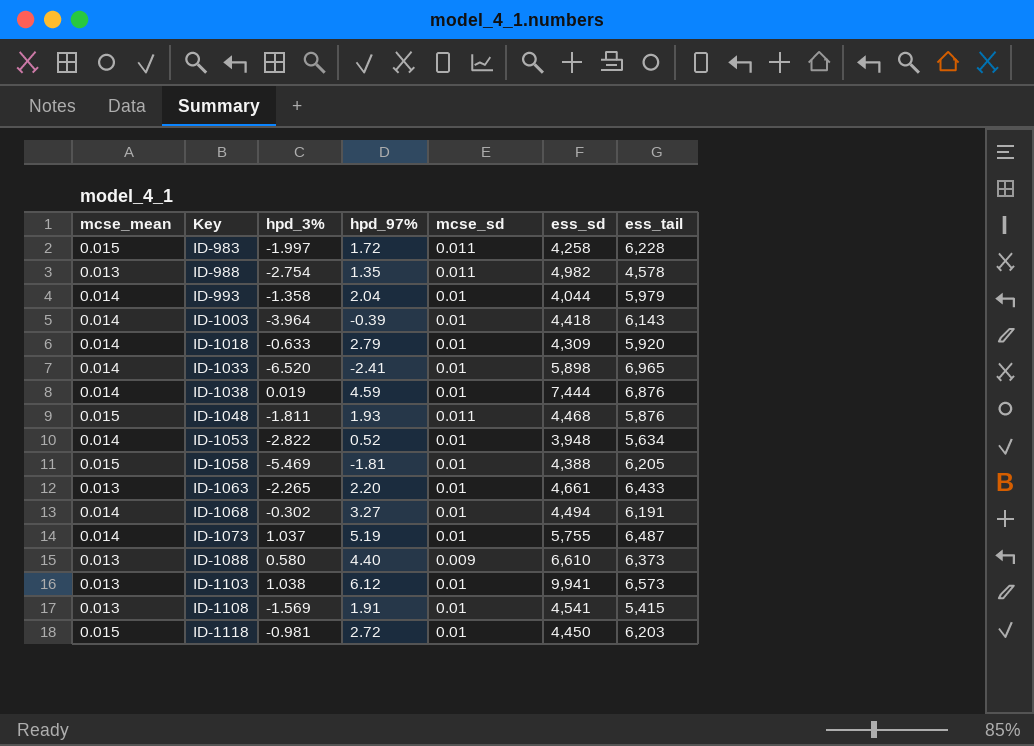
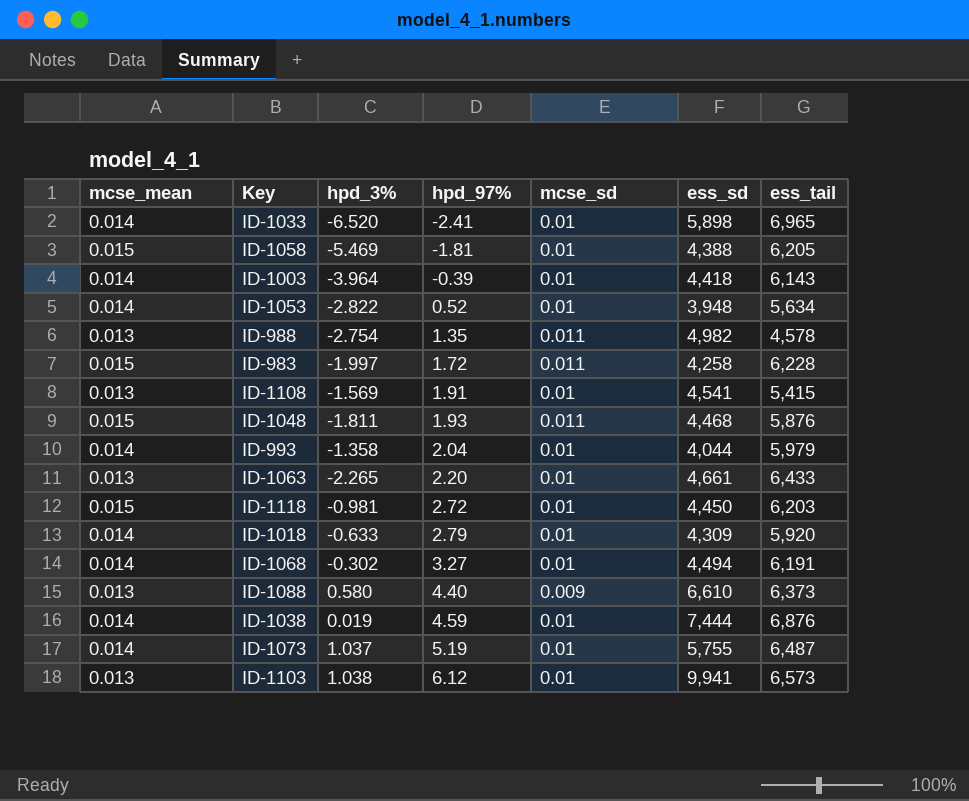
row order: Key ascending -> hpd_97% ascending

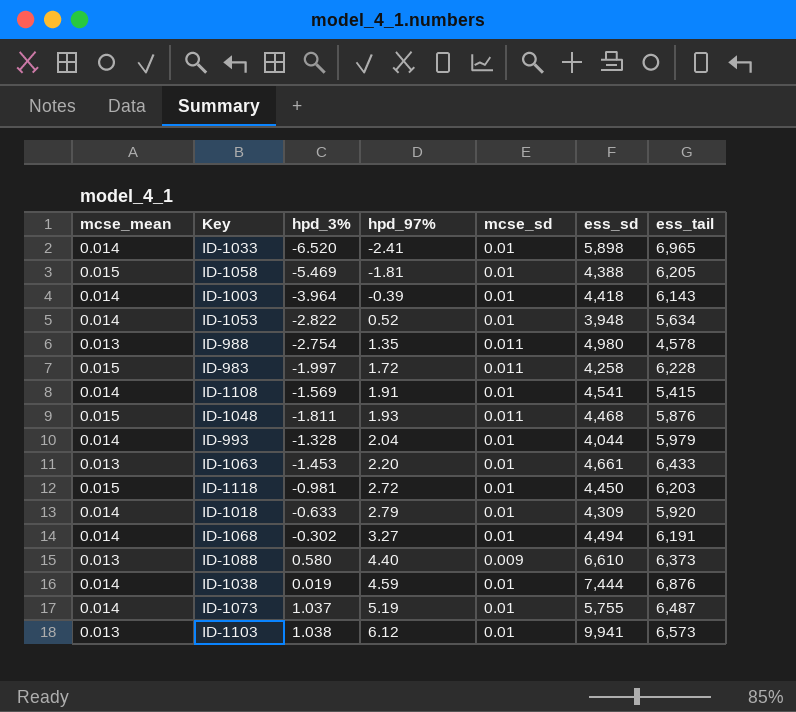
ID-988 | ess_sd: 4,982 -> 4,980
ID-1108 | mcse_mean: 0.013 -> 0.014
ID-993 | hpd_3%: -1.358 -> -1.328
ID-1063 | hpd_3%: -2.265 -> -1.453

